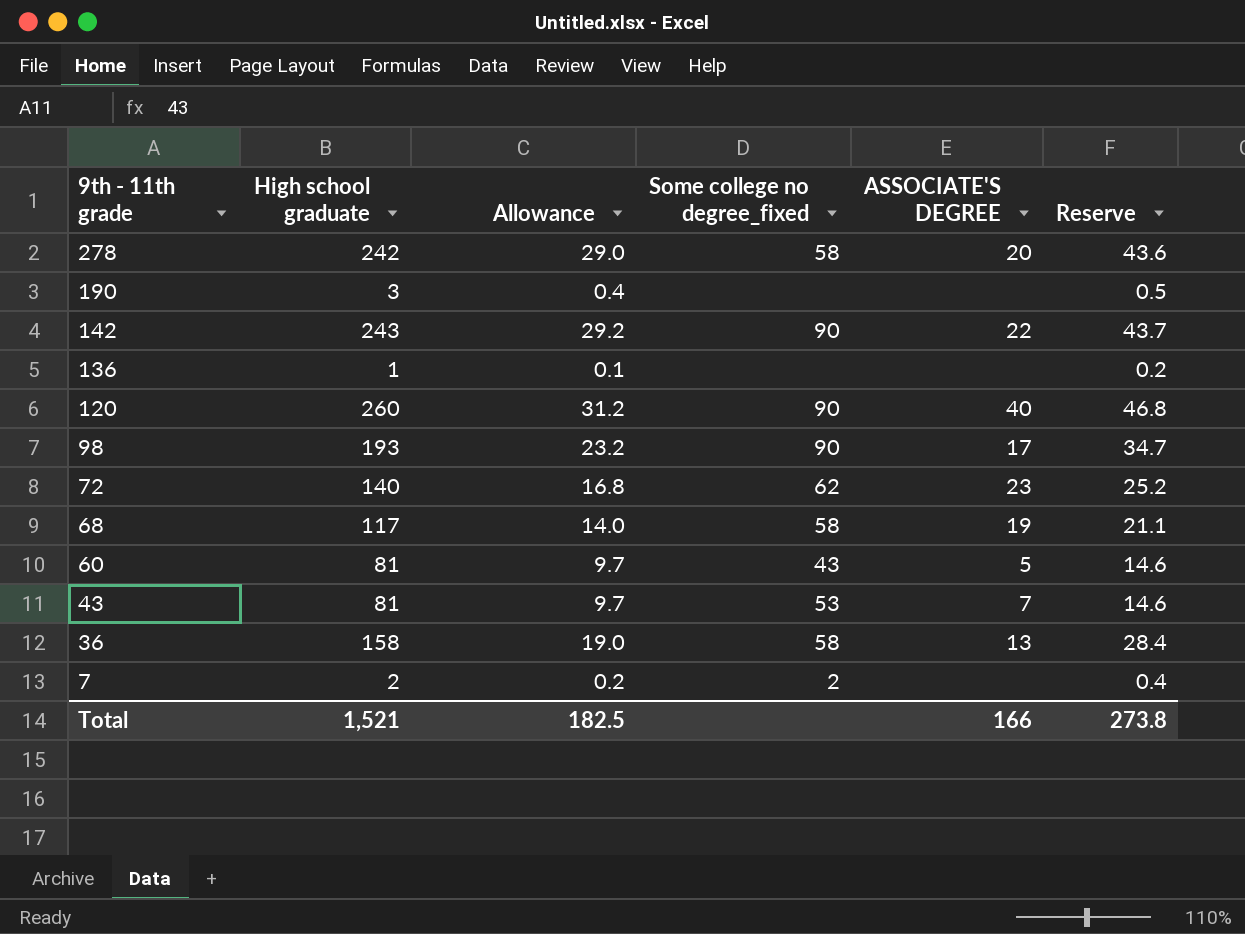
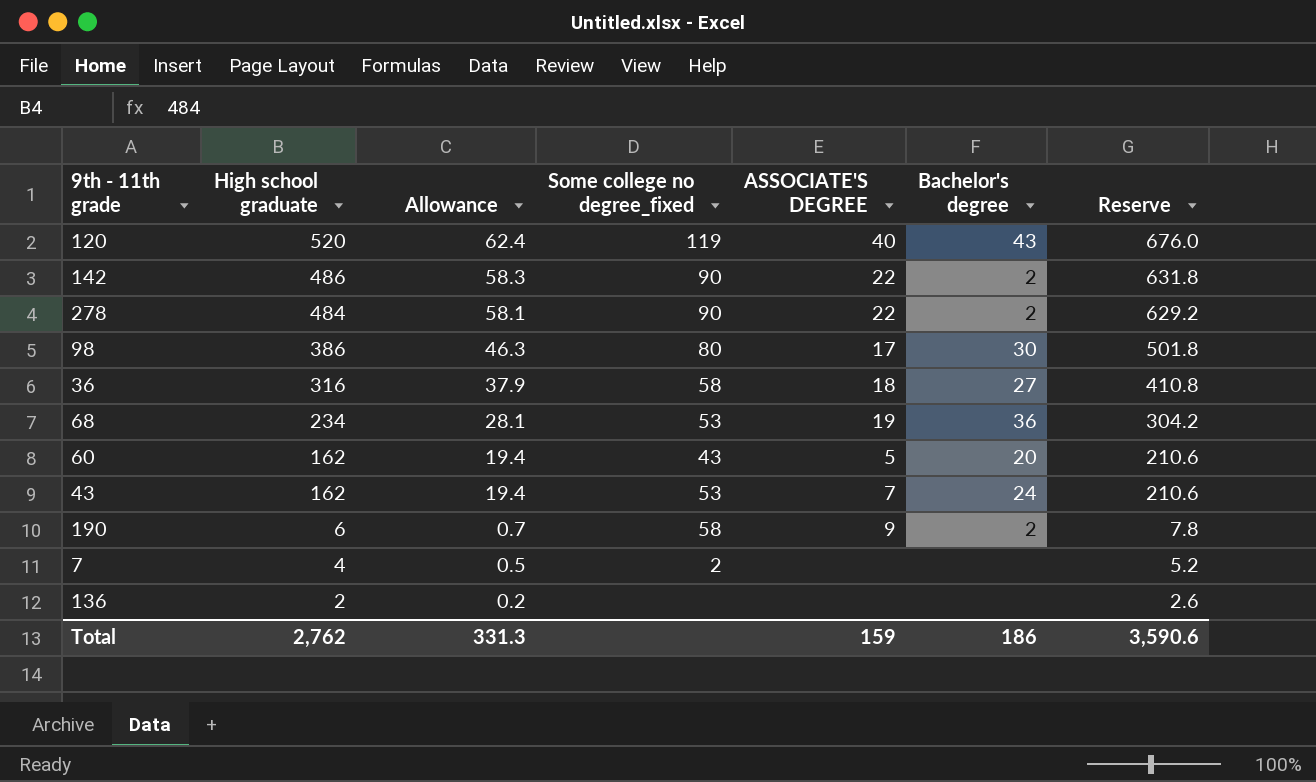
row order: 9th - 11th grade descending -> High school graduate descending
column Bachelor's degree | position: none -> 6
column Reserve | formula: [High school graduate] * 0.18 -> [High school graduate] * 1.3
row 72: 140 | 16.8 | 62 | 23 | 25.2 -> none
120 | High school graduate: 260 -> 520
120 | Allowance: 31.2 -> 62.4
120 | Some college no degree_fixed: 90 -> 119
142 | High school graduate: 243 -> 486
142 | Allowance: 29.2 -> 58.3
278 | High school graduate: 242 -> 484
278 | Allowance: 29.0 -> 58.1
278 | Some college no degree_fixed: 58 -> 90
278 | ASSOCIATE'S DEGREE: 20 -> 22
98 | High school graduate: 193 -> 386
98 | Allowance: 23.2 -> 46.3
98 | Some college no degree_fixed: 90 -> 80
36 | High school graduate: 158 -> 316
36 | Allowance: 19.0 -> 37.9
36 | ASSOCIATE'S DEGREE: 13 -> 18
68 | High school graduate: 117 -> 234
68 | Allowance: 14.0 -> 28.1
68 | Some college no degree_fixed: 58 -> 53
60 | High school graduate: 81 -> 162
60 | Allowance: 9.7 -> 19.4
43 | High school graduate: 81 -> 162
43 | Allowance: 9.7 -> 19.4
190 | High school graduate: 3 -> 6
190 | Allowance: 0.4 -> 0.7
190 | Some college no degree_fixed: none -> 58
190 | ASSOCIATE'S DEGREE: none -> 9
7 | High school graduate: 2 -> 4
7 | Allowance: 0.2 -> 0.5
136 | High school graduate: 1 -> 2
136 | Allowance: 0.1 -> 0.2
Total | High school graduate: 1,521 -> 2,762
Total | Allowance: 182.5 -> 331.3
Total | ASSOCIATE'S DEGREE: 166 -> 159
Total | Reserve: 273.8 -> 3,590.6

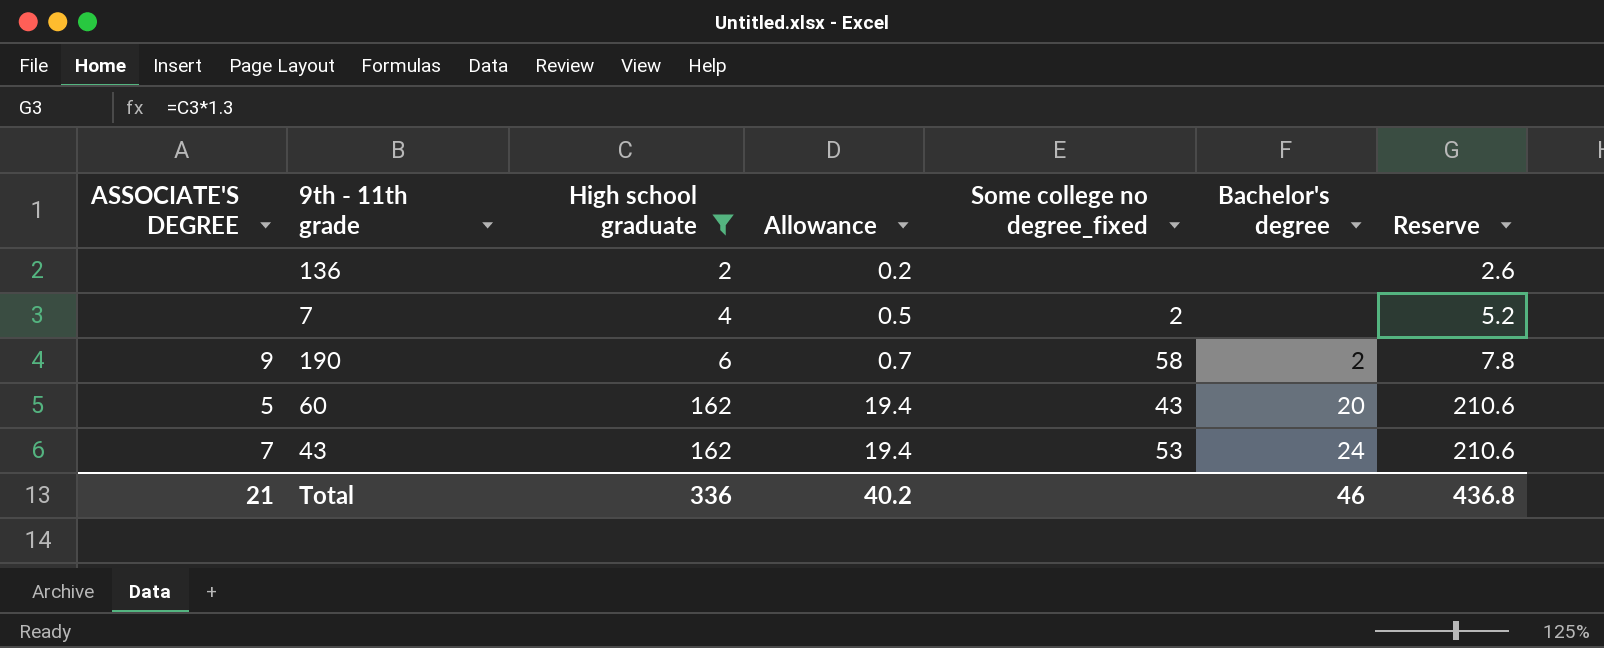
filter: none -> High school graduate <= 162
row order: High school graduate descending -> High school graduate ascending
column ASSOCIATE'S DEGREE | position: 5 -> 1
Total | ASSOCIATE'S DEGREE: 159 -> 21
Total | High school graduate: 2,762 -> 336
Total | Allowance: 331.3 -> 40.2
Total | Bachelor's degree: 186 -> 46
Total | Reserve: 3,590.6 -> 436.8

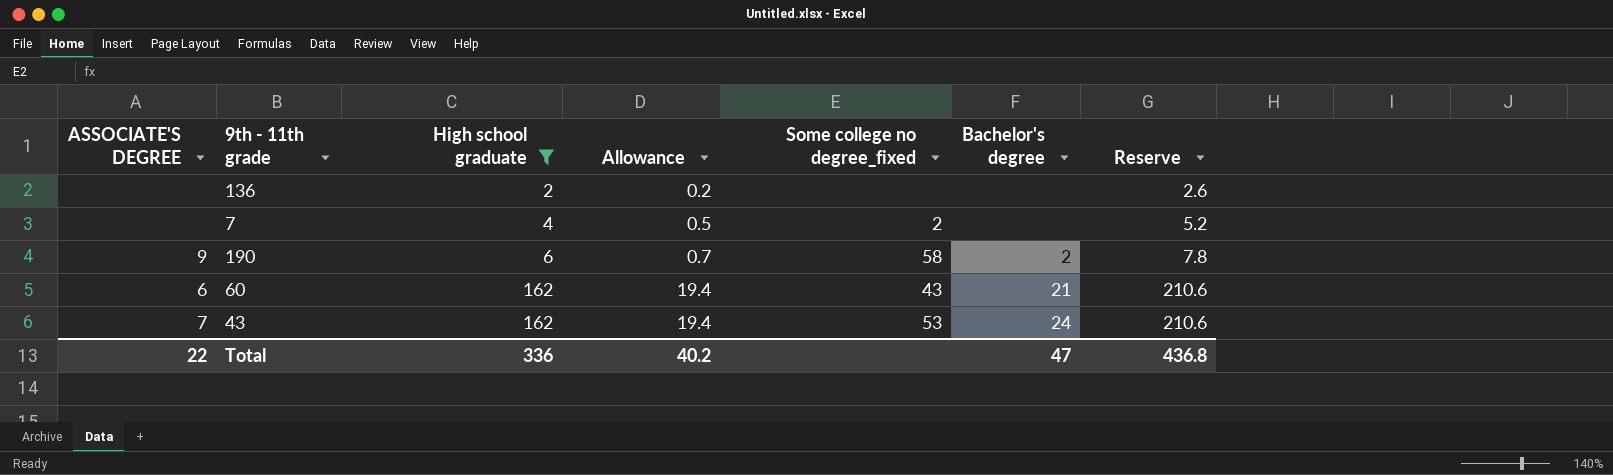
60 | ASSOCIATE'S DEGREE: 5 -> 6
60 | Bachelor's degree: 20 -> 21
Total | ASSOCIATE'S DEGREE: 21 -> 22
Total | Bachelor's degree: 46 -> 47

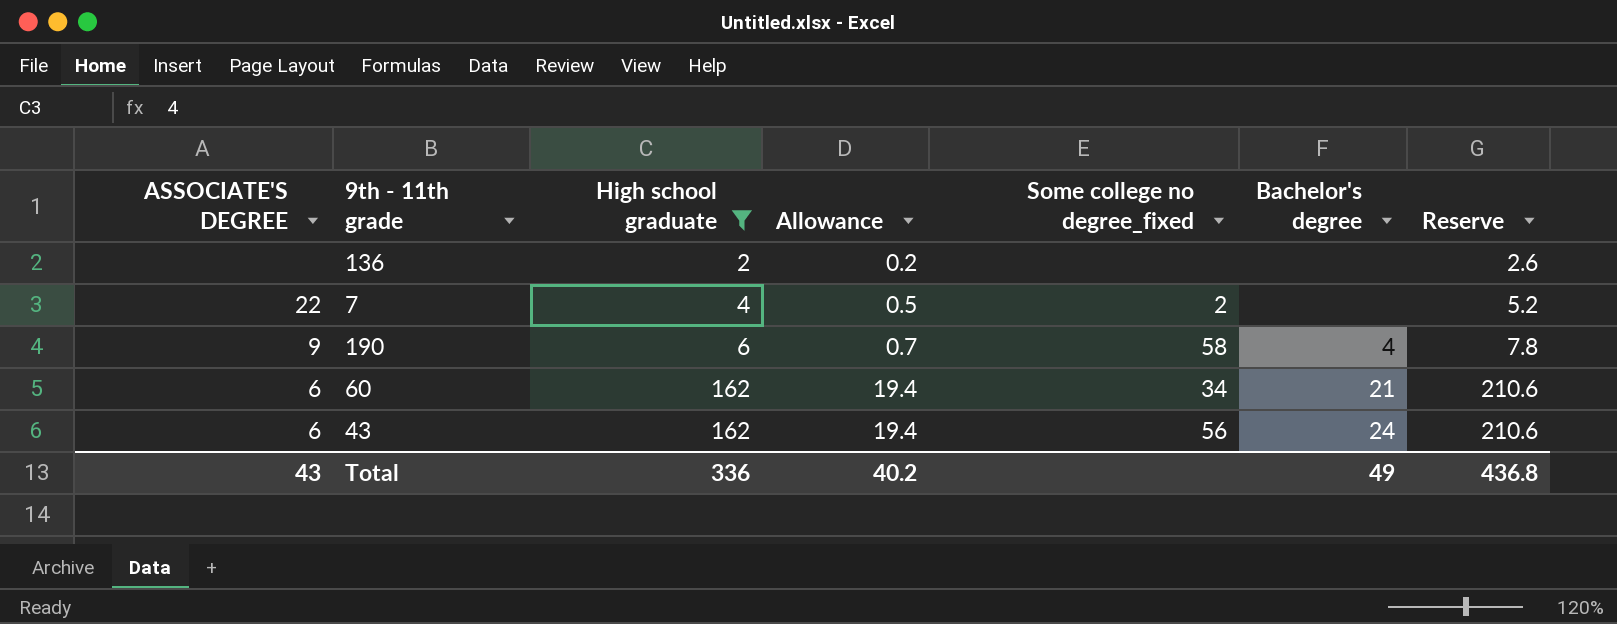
7 | ASSOCIATE'S DEGREE: none -> 22
190 | Bachelor's degree: 2 -> 4
60 | Some college no degree_fixed: 43 -> 34
43 | ASSOCIATE'S DEGREE: 7 -> 6
43 | Some college no degree_fixed: 53 -> 56
Total | ASSOCIATE'S DEGREE: 22 -> 43
Total | Bachelor's degree: 47 -> 49

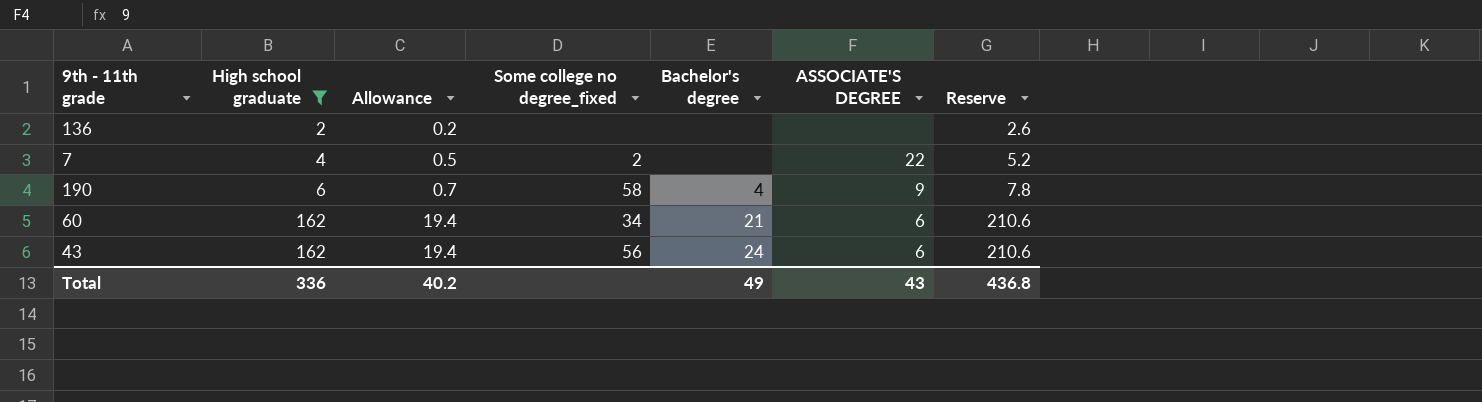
column ASSOCIATE'S DEGREE | position: 1 -> 6

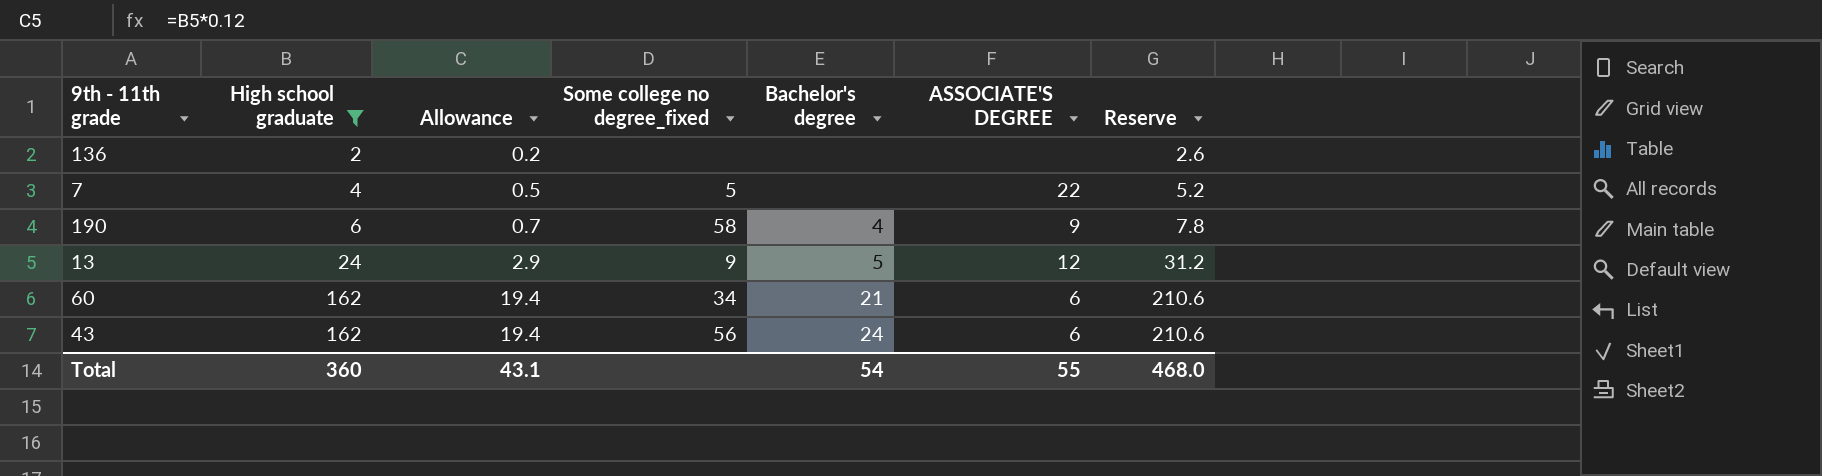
7 | Some college no degree_fixed: 2 -> 5
row 13: none -> 24 | 2.9 | 9 | 5 | 12 | 31.2
Total | High school graduate: 336 -> 360
Total | Allowance: 40.2 -> 43.1
Total | Bachelor's degree: 49 -> 54
Total | ASSOCIATE'S DEGREE: 43 -> 55
Total | Reserve: 436.8 -> 468.0

